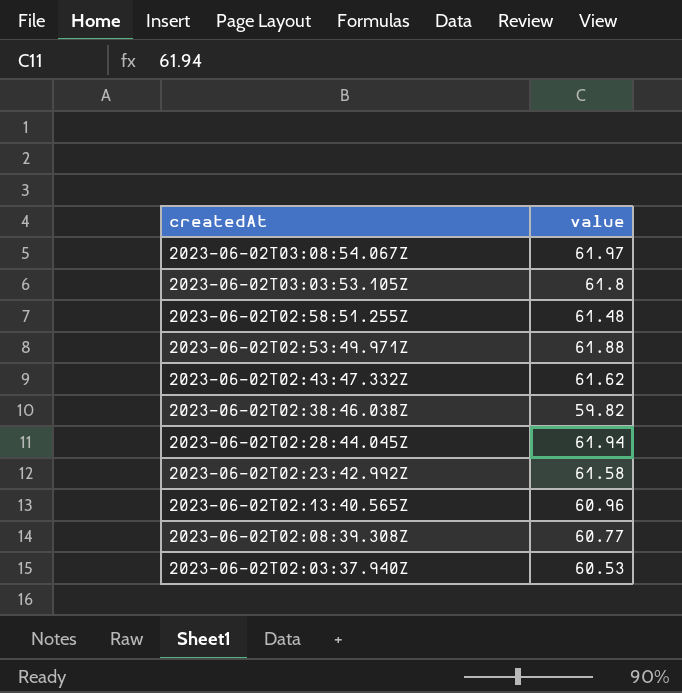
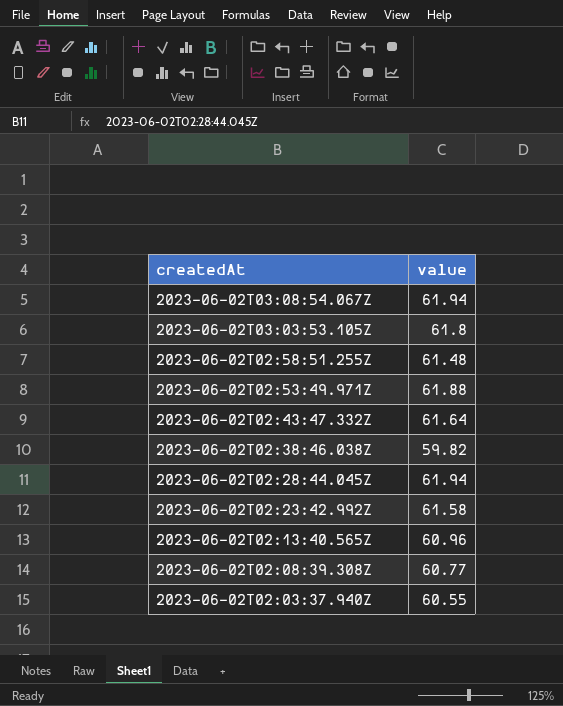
2023-06-02T03:08:54.067Z | value: 61.97 -> 61.94
2023-06-02T02:43:47.332Z | value: 61.62 -> 61.64
2023-06-02T02:03:37.940Z | value: 60.53 -> 60.55

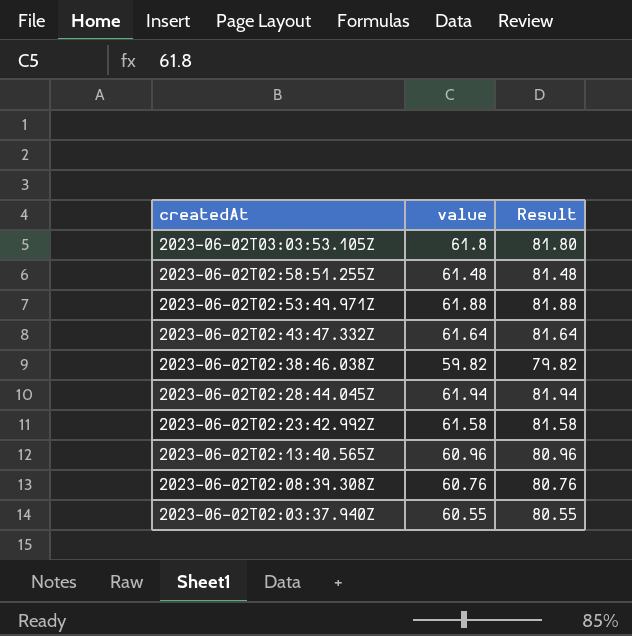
column Result | formula: none -> [value] + 20
row 2023-06-02T03:08:54.067Z: 61.94 -> none
2023-06-02T02:08:39.308Z | value: 60.77 -> 60.76

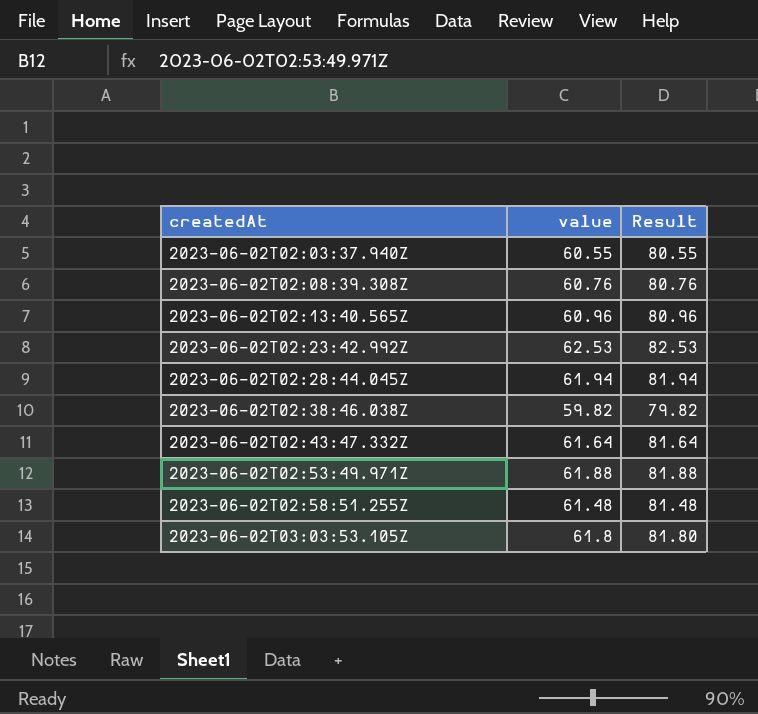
row order: createdAt descending -> createdAt ascending
2023-06-02T02:23:42.992Z | value: 61.58 -> 62.53
2023-06-02T02:23:42.992Z | Result: 81.58 -> 82.53

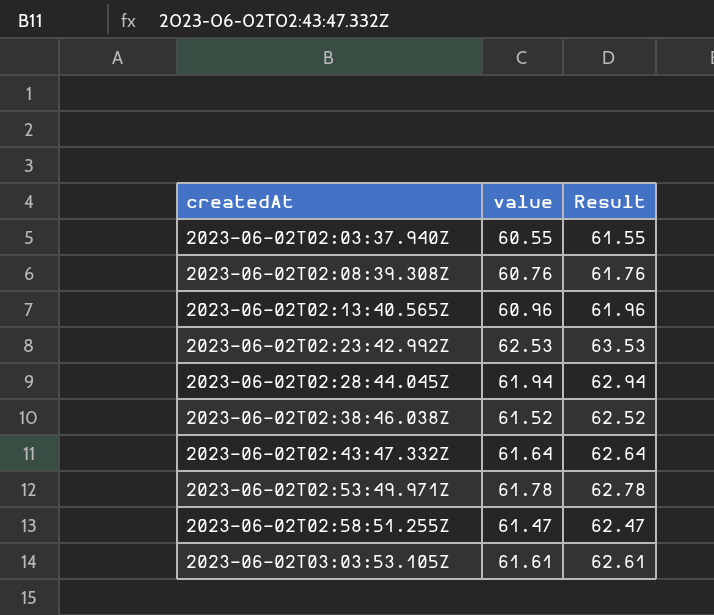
column Result | formula: [value] + 20 -> [value] + 1
2023-06-02T02:38:46.038Z | value: 59.82 -> 61.52
2023-06-02T02:53:49.971Z | value: 61.88 -> 61.78
2023-06-02T02:58:51.255Z | value: 61.48 -> 61.47
2023-06-02T03:03:53.105Z | value: 61.8 -> 61.61

